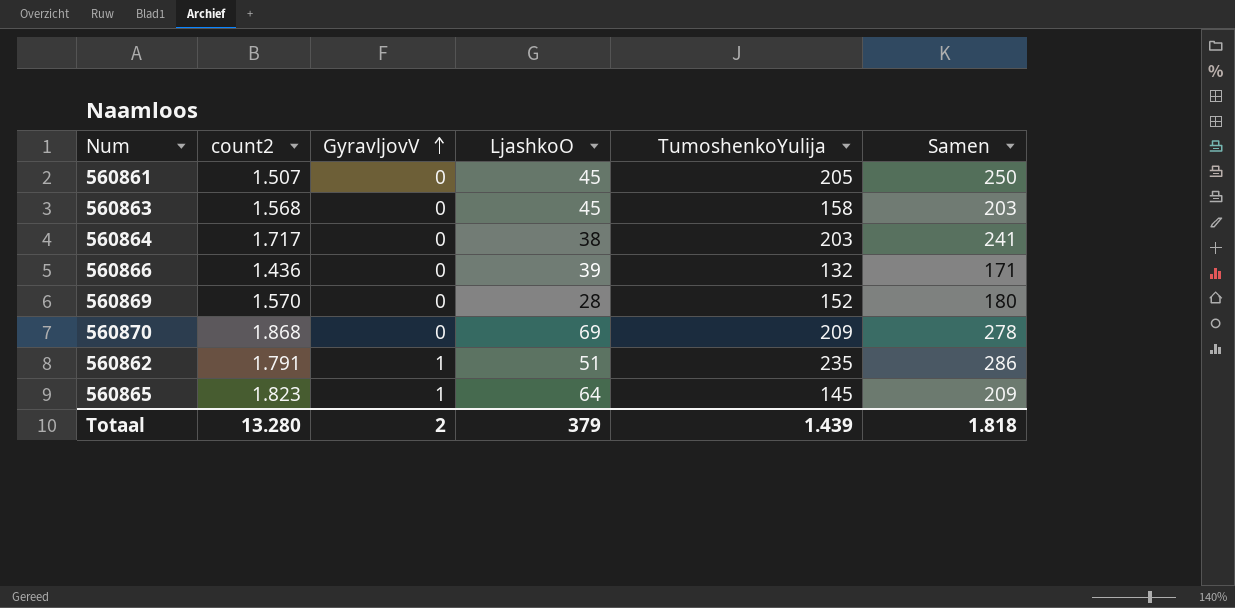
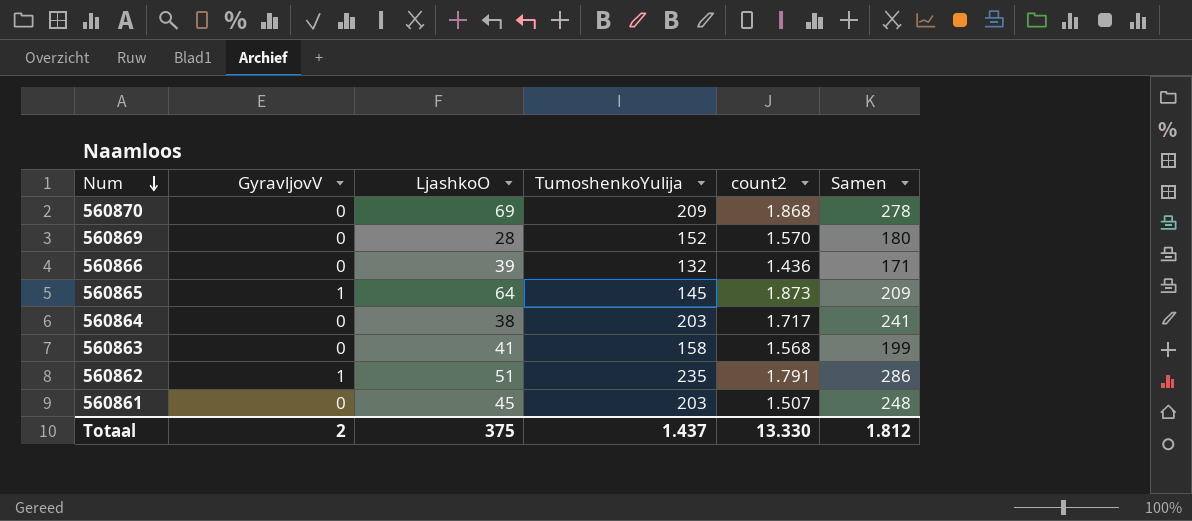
row order: GyravljovV ascending -> Num descending
column count2 | position: 2 -> 5
560865 | count2: 1.823 -> 1.873
560863 | LjashkoO: 45 -> 41
560863 | Samen: 203 -> 199
560861 | TumoshenkoYulija: 205 -> 203
560861 | Samen: 250 -> 248
Totaal | LjashkoO: 379 -> 375
Totaal | TumoshenkoYulija: 1.439 -> 1.437
Totaal | count2: 13.280 -> 13.330
Totaal | Samen: 1.818 -> 1.812

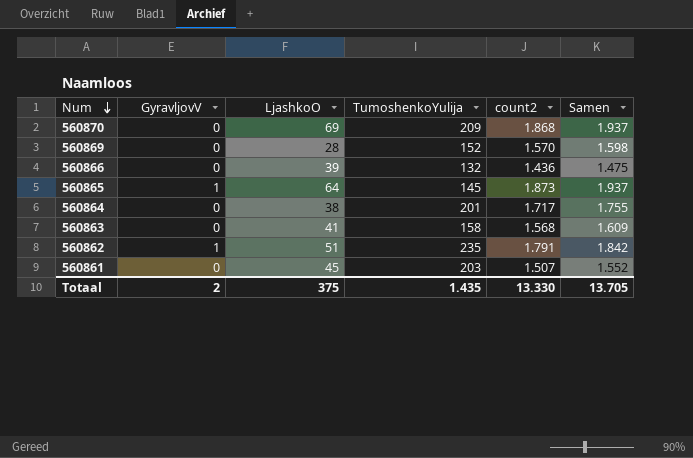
column Samen | formula: [LjashkoO] + [TumoshenkoYulija] -> [LjashkoO] + [count2]
560864 | TumoshenkoYulija: 203 -> 201
Totaal | TumoshenkoYulija: 1.437 -> 1.435
Totaal | Samen: 1.812 -> 13.705

